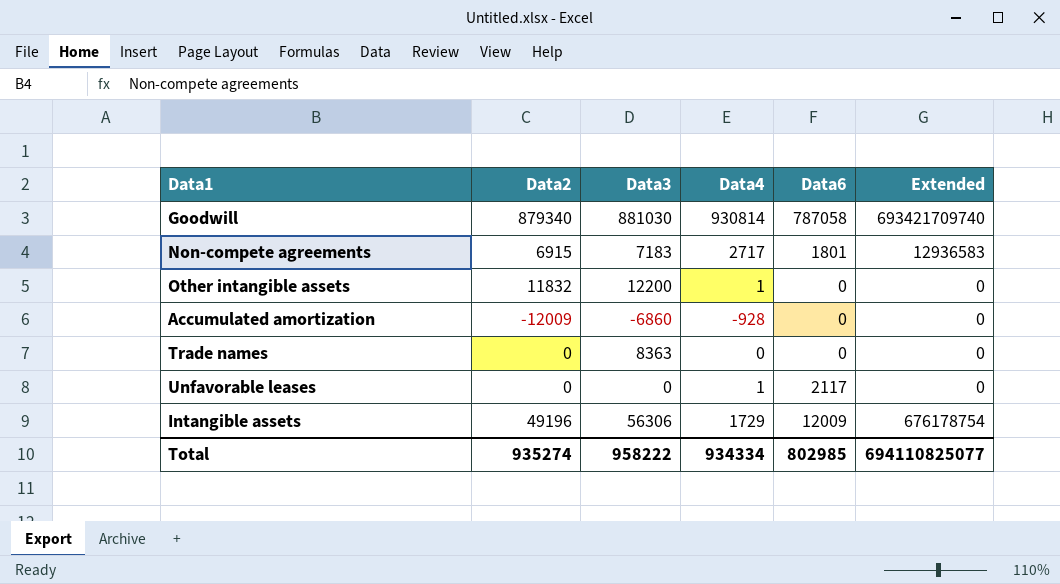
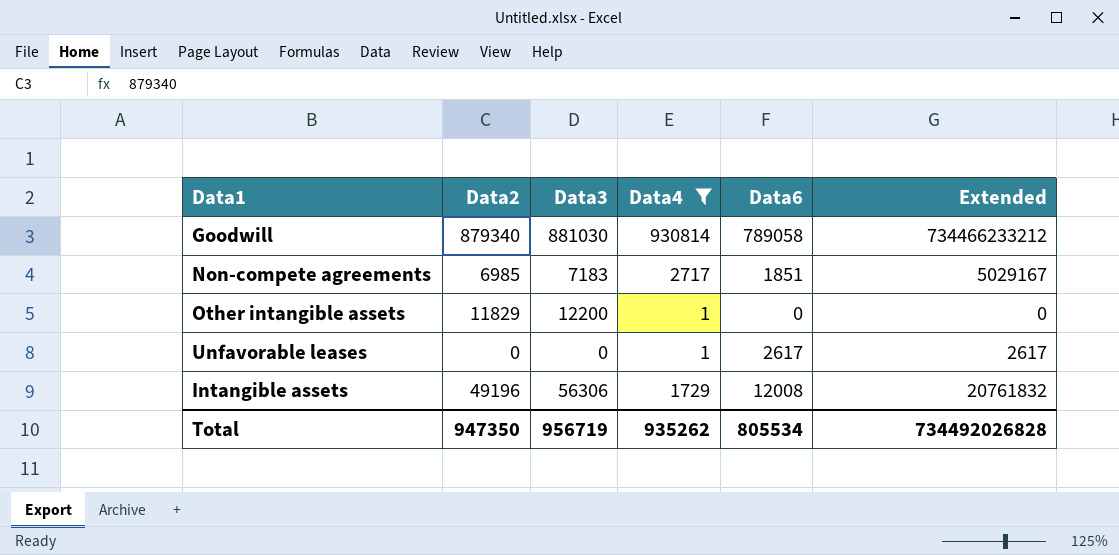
filter: none -> Data4 >= 1
column Extended | formula: [Data3] * [Data6] -> [Data4] * [Data6]
Goodwill | Data6: 787058 -> 789058
Non-compete agreements | Data2: 6915 -> 6985
Non-compete agreements | Data6: 1801 -> 1851
Other intangible assets | Data2: 11832 -> 11829
Unfavorable leases | Data6: 2117 -> 2617
Intangible assets | Data6: 12009 -> 12008
Total | Data2: 935274 -> 947350
Total | Data3: 958222 -> 956719
Total | Data4: 934334 -> 935262
Total | Data6: 802985 -> 805534
Total | Extended: 694110825077 -> 734492026828

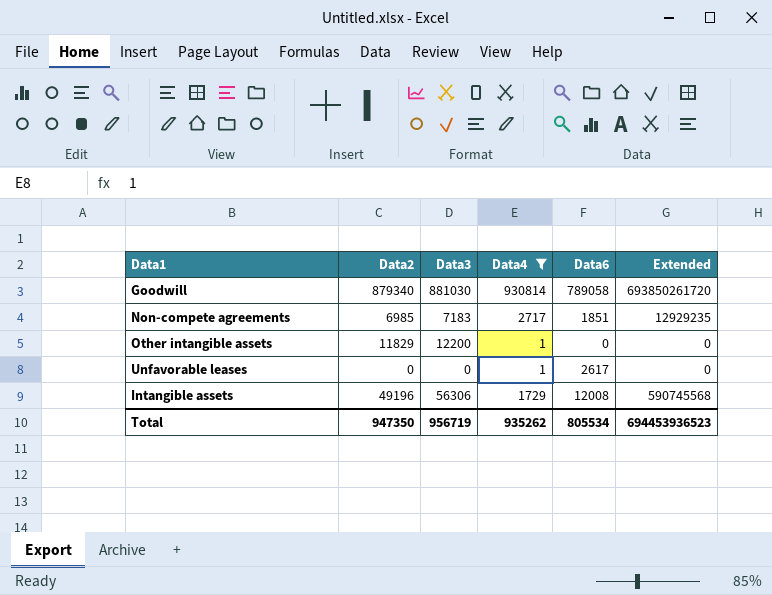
column Extended | formula: [Data4] * [Data6] -> [Data2] * [Data6]
Total | Extended: 734492026828 -> 694453936523

